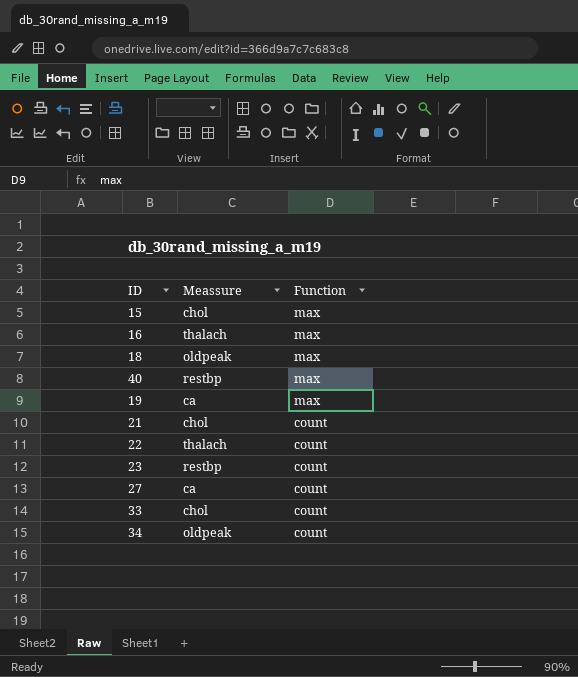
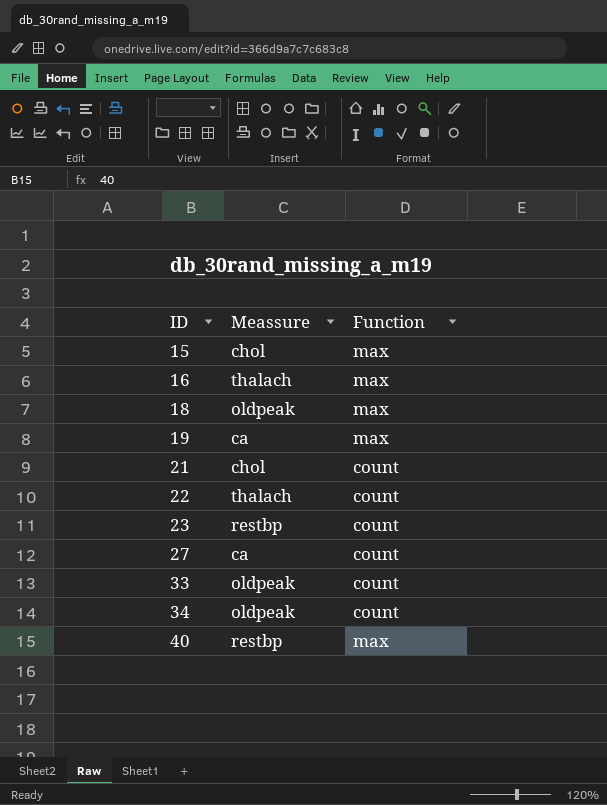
row order: Function descending -> ID ascending
33 | Meassure: chol -> oldpeak

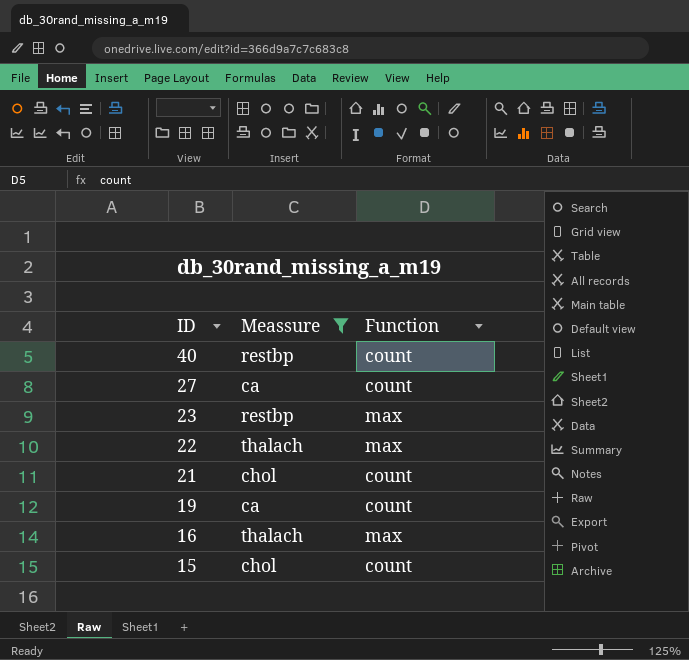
filter: none -> Meassure != oldpeak
row order: ID ascending -> ID descending
40 | Function: max -> count
23 | Function: count -> max
22 | Function: count -> max
19 | Function: max -> count
15 | Function: max -> count

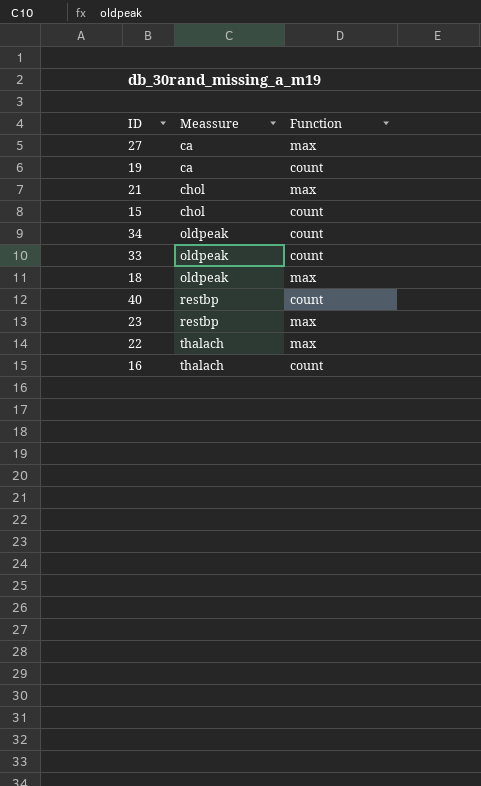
filter: Meassure != oldpeak -> none
row order: ID descending -> Meassure ascending
27 | Function: count -> max
21 | Function: count -> max
16 | Function: max -> count

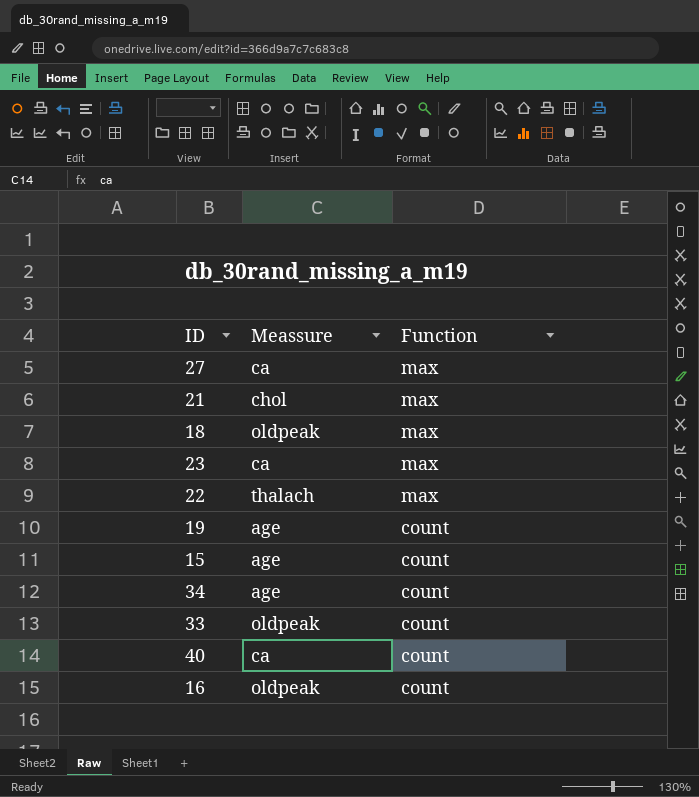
row order: Meassure ascending -> Function descending
23 | Meassure: restbp -> ca
19 | Meassure: ca -> age
15 | Meassure: chol -> age
34 | Meassure: oldpeak -> age
40 | Meassure: restbp -> ca
16 | Meassure: thalach -> oldpeak

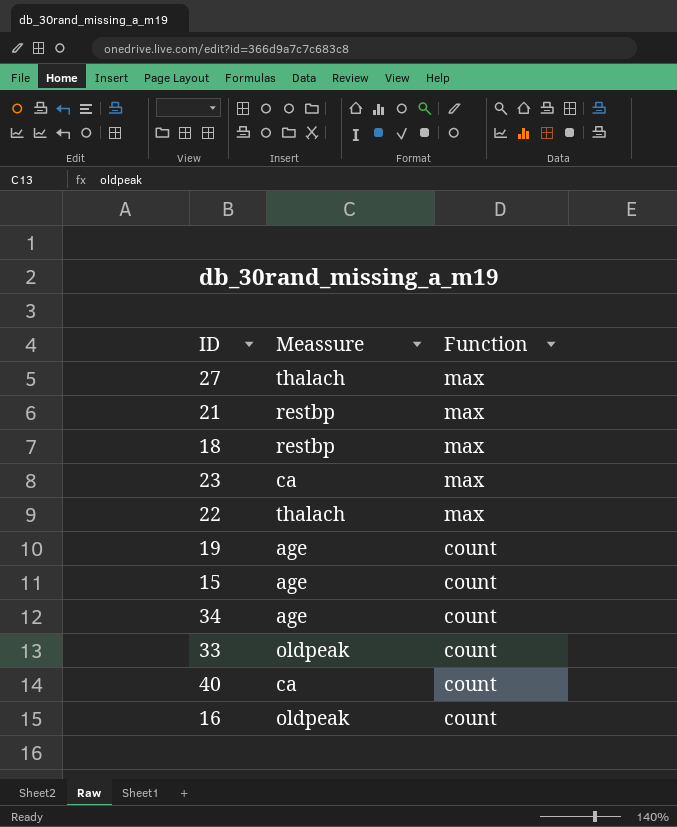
27 | Meassure: ca -> thalach
21 | Meassure: chol -> restbp
18 | Meassure: oldpeak -> restbp

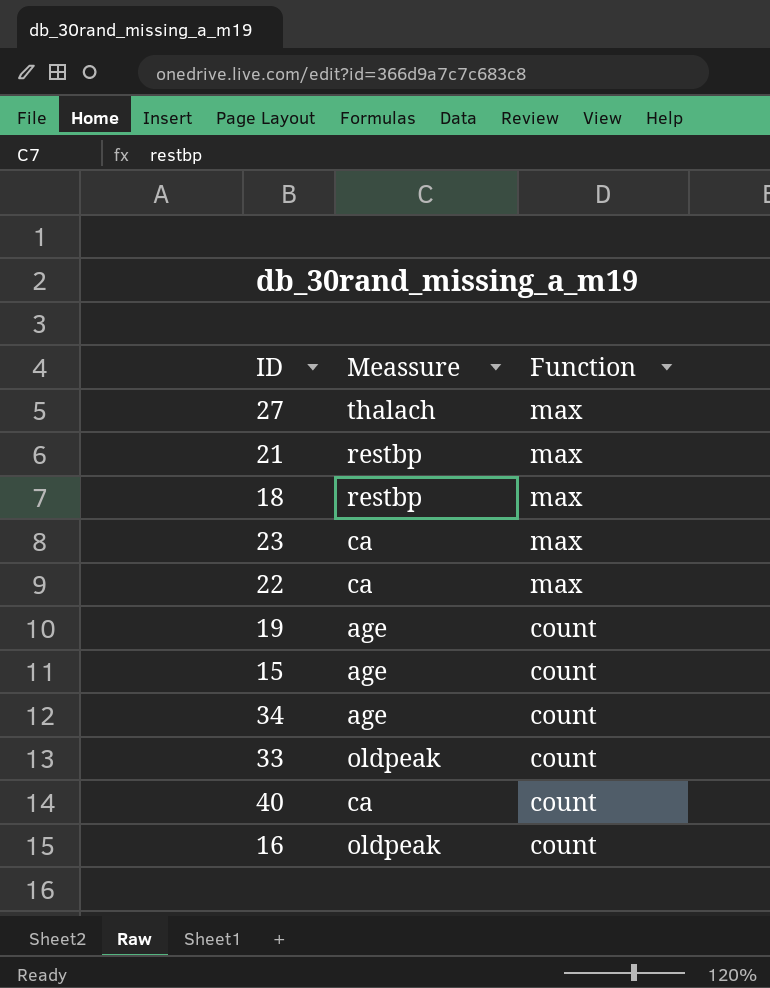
22 | Meassure: thalach -> ca

